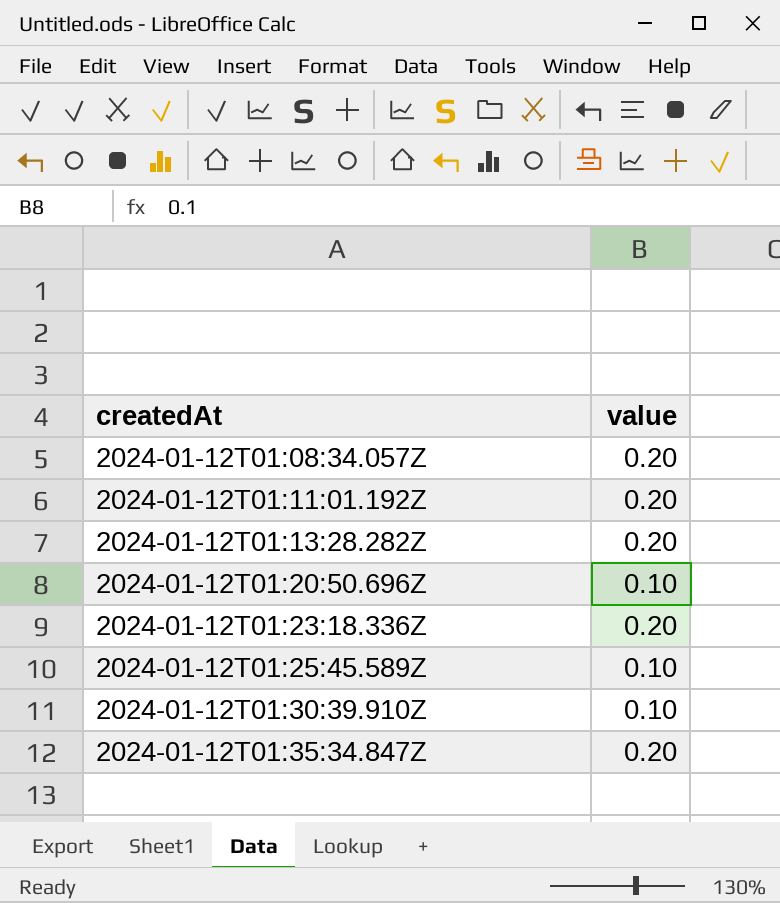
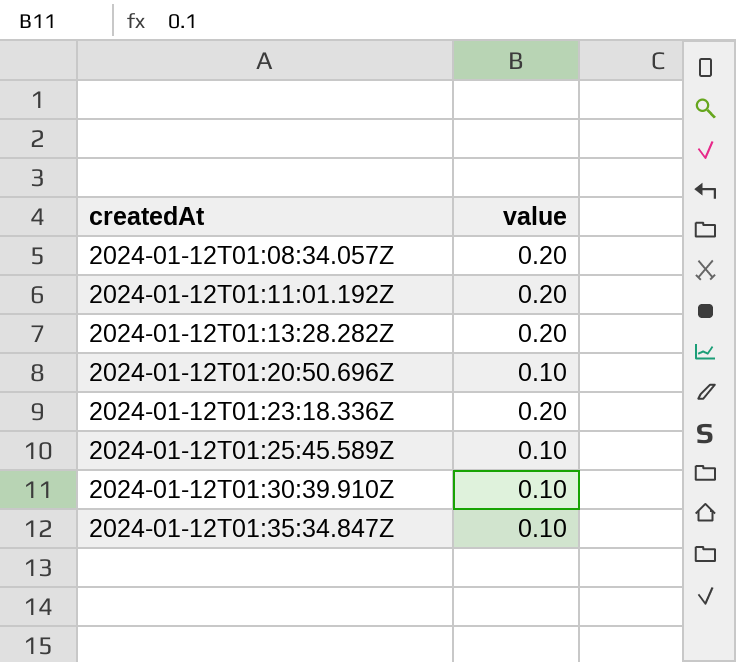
2024-01-12T01:35:34.847Z | value: 0.20 -> 0.10

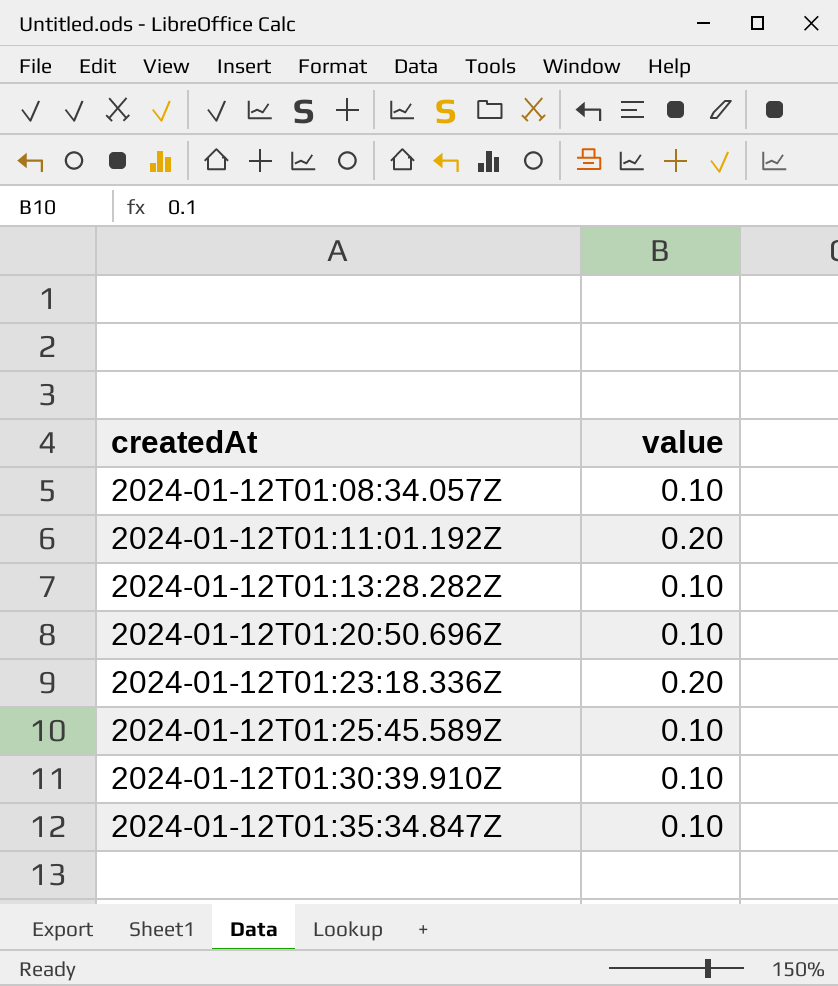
2024-01-12T01:08:34.057Z | value: 0.20 -> 0.10
2024-01-12T01:13:28.282Z | value: 0.20 -> 0.10

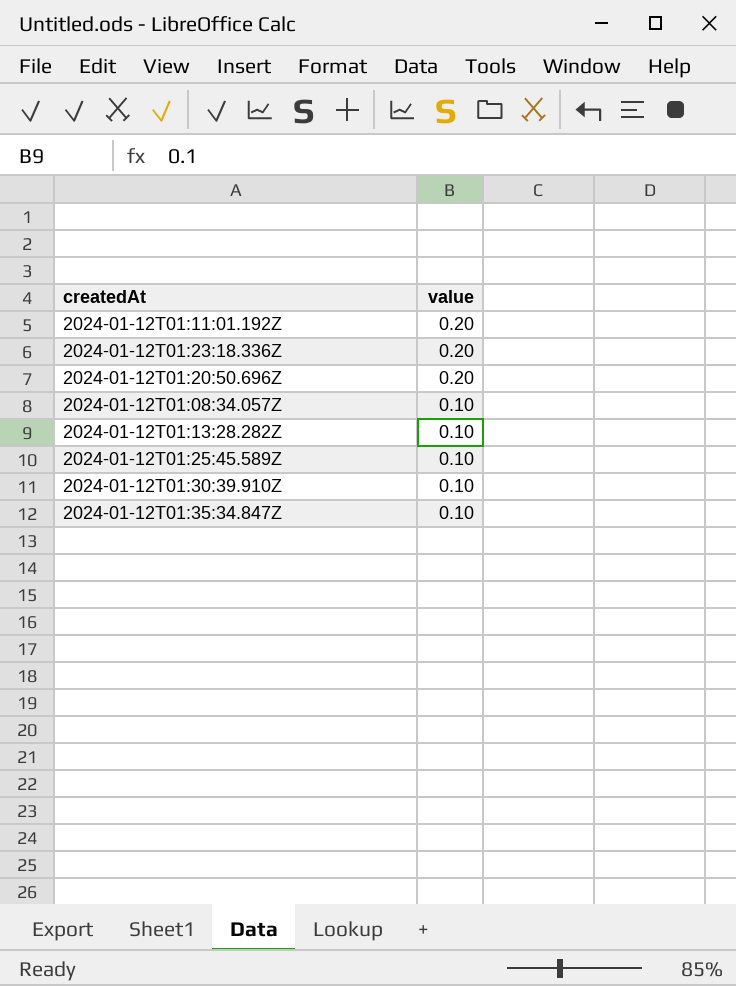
row order: createdAt ascending -> value descending
2024-01-12T01:20:50.696Z | value: 0.10 -> 0.20

